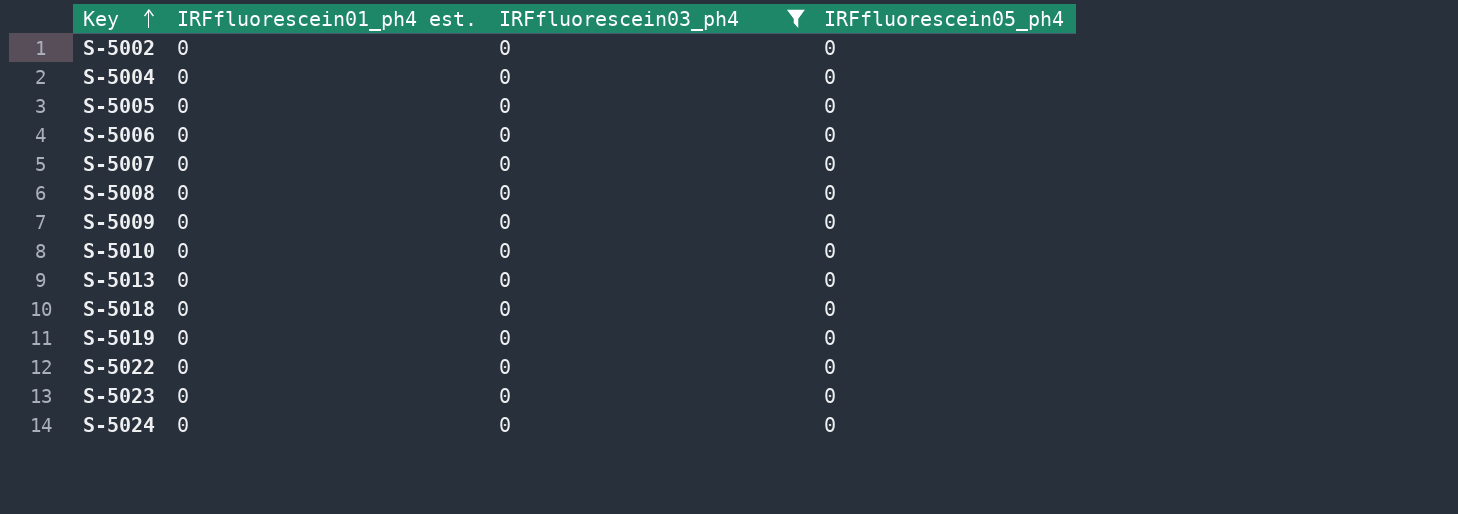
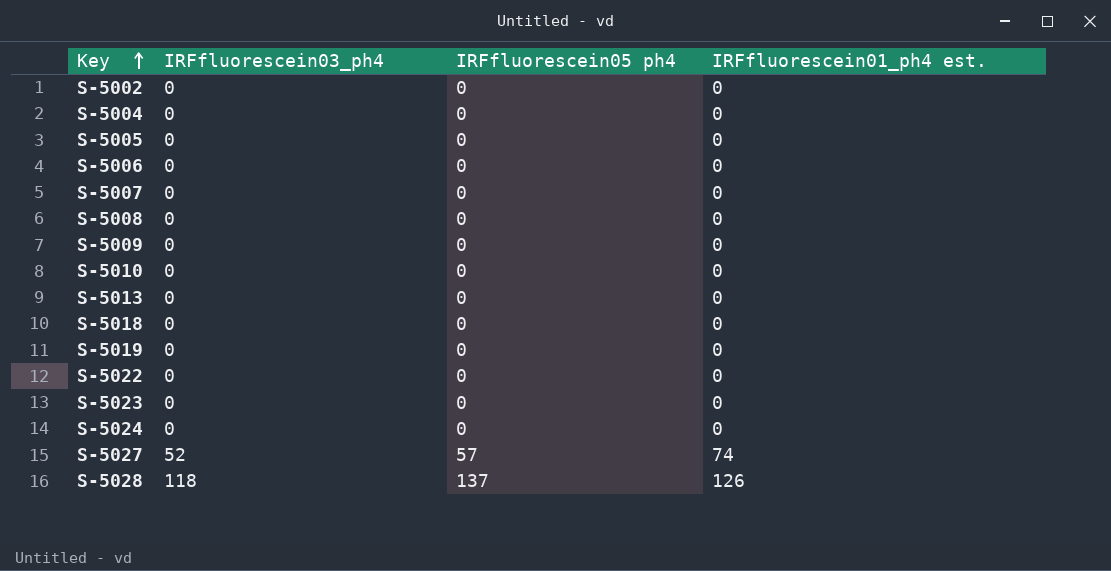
filter: IRFfluorescein03_ph4 = 0 -> none
column name: IRFfluorescein05_ph4 -> IRFfluorescein05 ph4
column IRFfluorescein01_ph4 est. | position: 2 -> 4

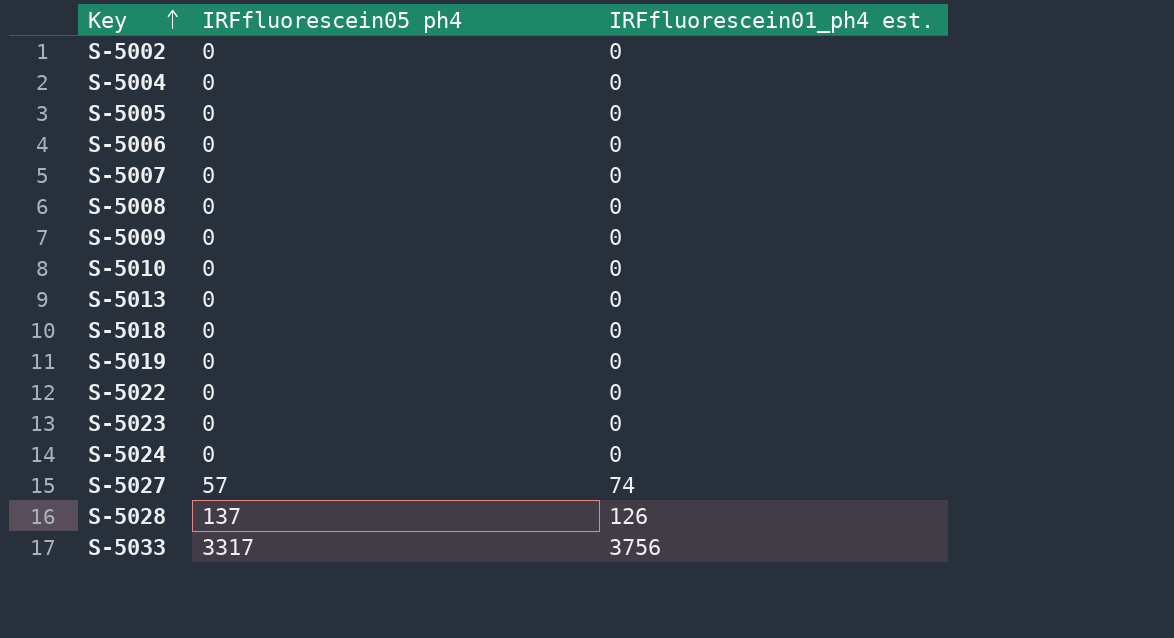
column IRFfluorescein03_ph4 | position: 2 -> none
row S-5033: none -> 3317 | 3756

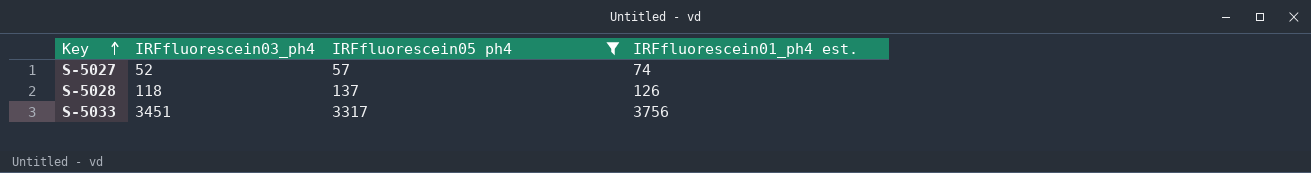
filter: none -> IRFfluorescein05 ph4 != 0
column IRFfluorescein03_ph4 | position: none -> 2

